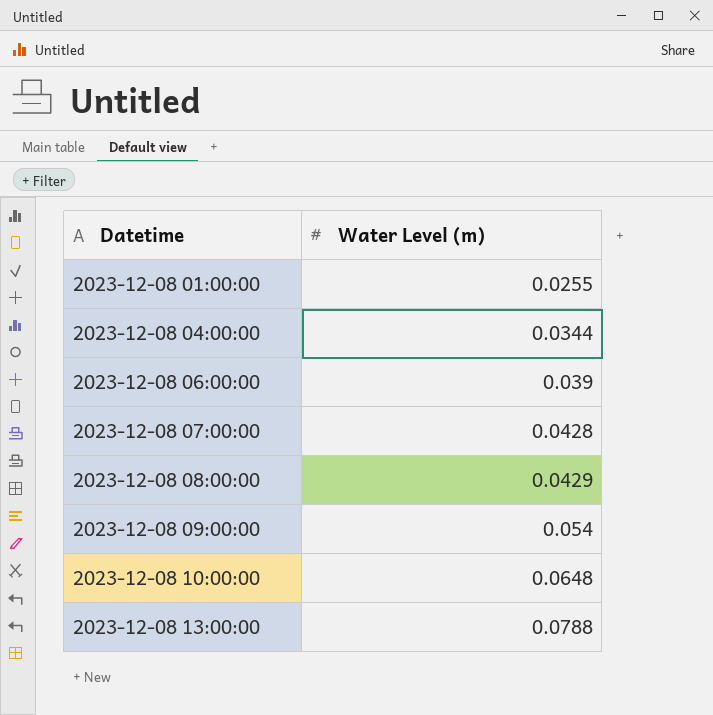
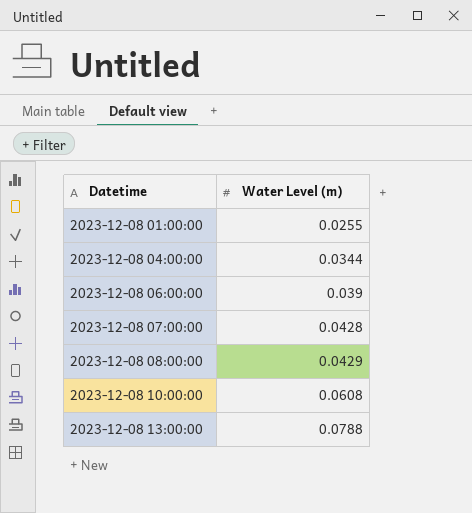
row 2023-12-08 09:00:00: 0.054 -> none
2023-12-08 10:00:00 | Water Level (m): 0.0648 -> 0.0608

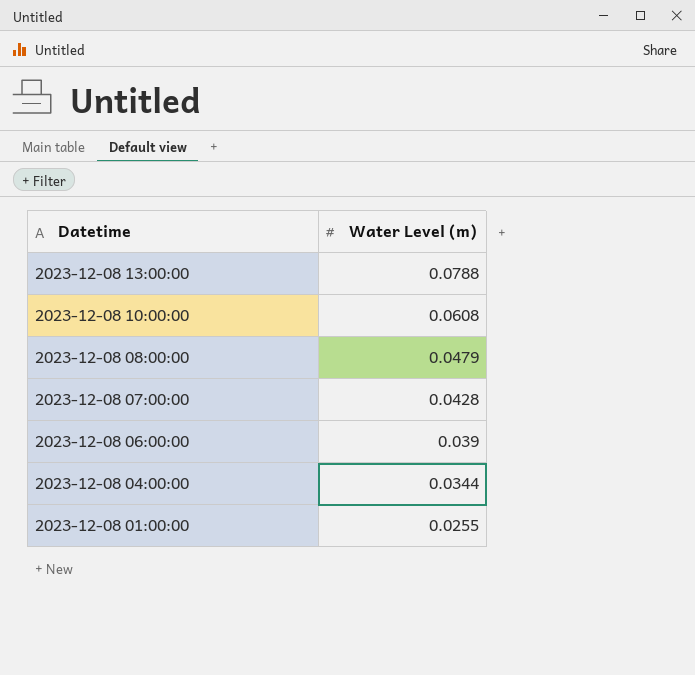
row order: Datetime ascending -> Datetime descending
2023-12-08 08:00:00 | Water Level (m): 0.0429 -> 0.0479

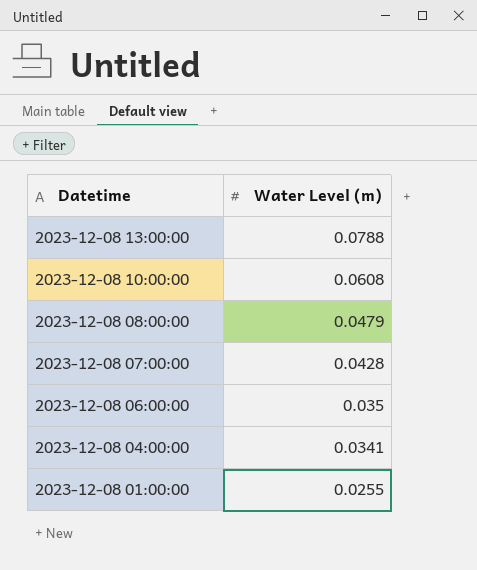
2023-12-08 06:00:00 | Water Level (m): 0.039 -> 0.035
2023-12-08 04:00:00 | Water Level (m): 0.0344 -> 0.0341

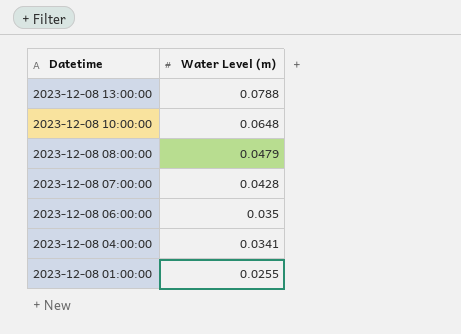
2023-12-08 10:00:00 | Water Level (m): 0.0608 -> 0.0648

